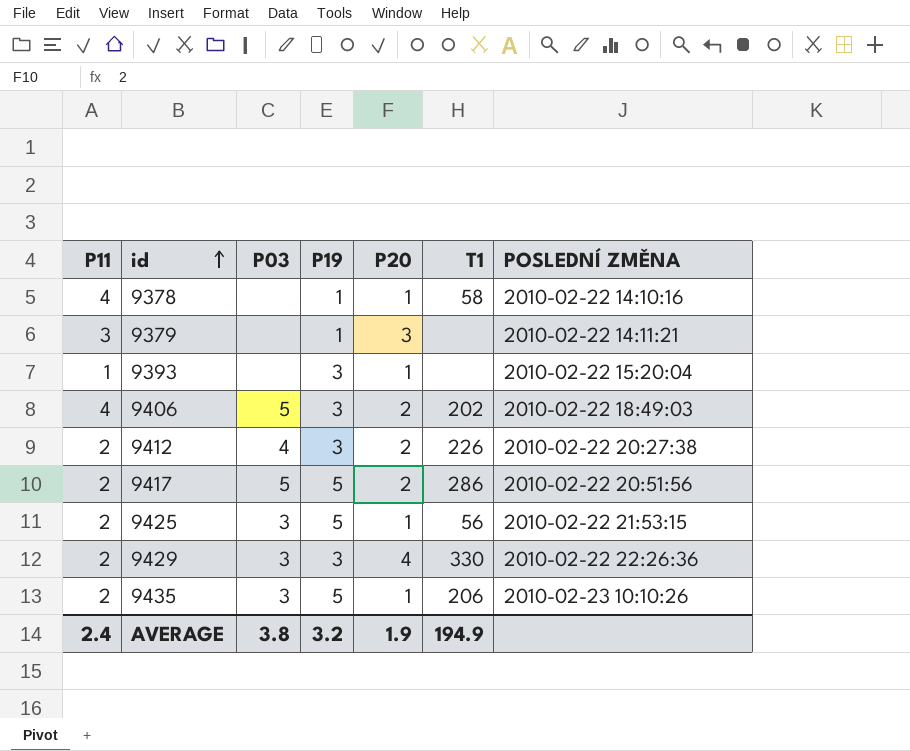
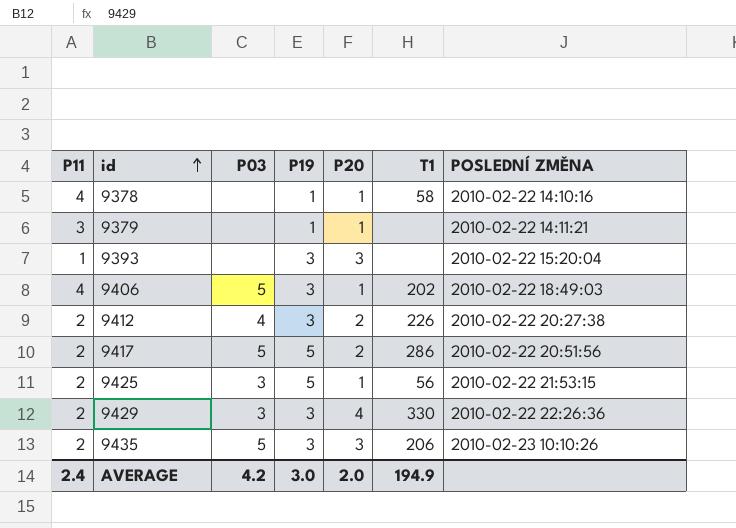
9379 | P20: 3 -> 1
9393 | P20: 1 -> 3
9406 | P20: 2 -> 1
9435 | P03: 3 -> 5
9435 | P19: 5 -> 3
9435 | P20: 1 -> 3
AVERAGE | P03: 3.8 -> 4.2
AVERAGE | P19: 3.2 -> 3.0
AVERAGE | P20: 1.9 -> 2.0

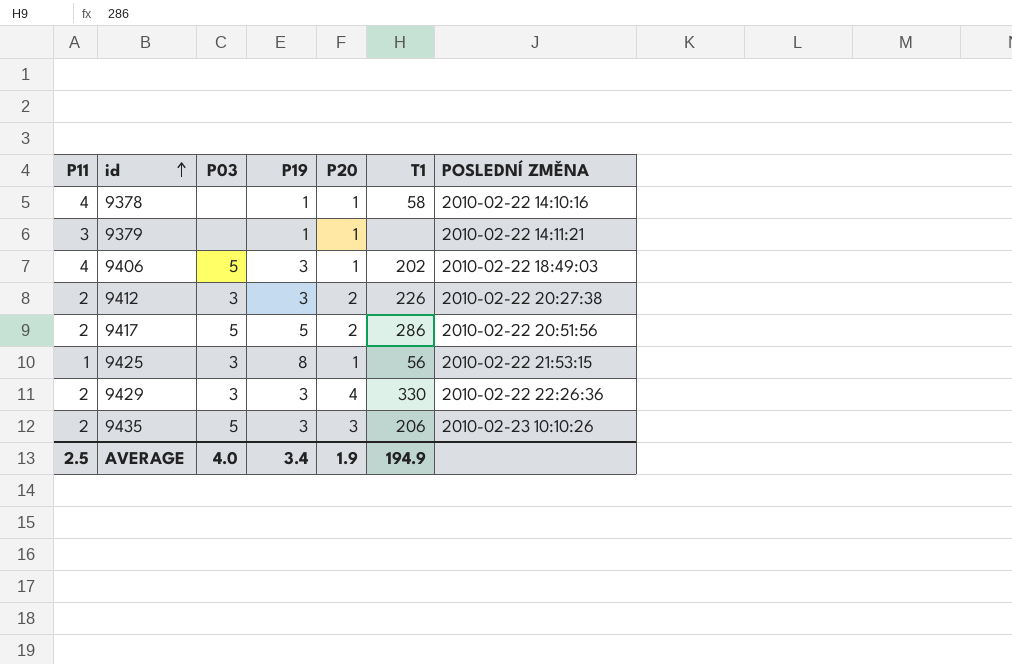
row 9393: 1 | none | 3 | 3 | none | 2010-02-22 15:20:04 -> none
9412 | P03: 4 -> 3
9425 | P11: 2 -> 1
9425 | P19: 5 -> 8
AVERAGE | P11: 2.4 -> 2.5
AVERAGE | P03: 4.2 -> 4.0
AVERAGE | P19: 3.0 -> 3.4
AVERAGE | P20: 2.0 -> 1.9

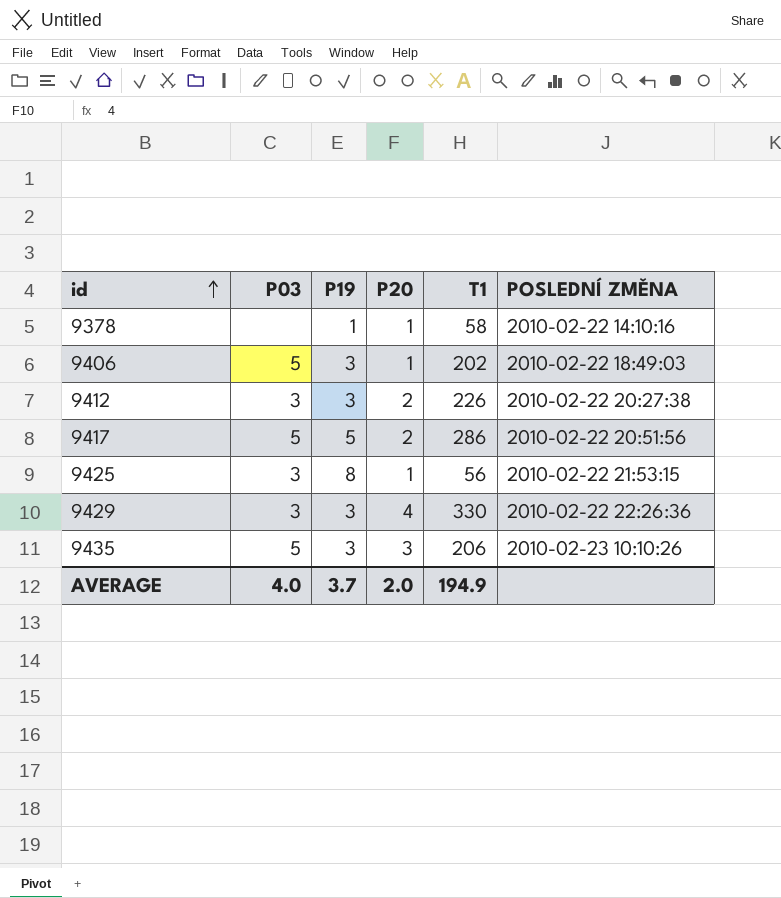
column P11 | position: 1 -> none
row 9379: 3 | none | 1 | 1 | none | 2010-02-22 14:11:21 -> none
AVERAGE | P19: 3.4 -> 3.7
AVERAGE | P20: 1.9 -> 2.0

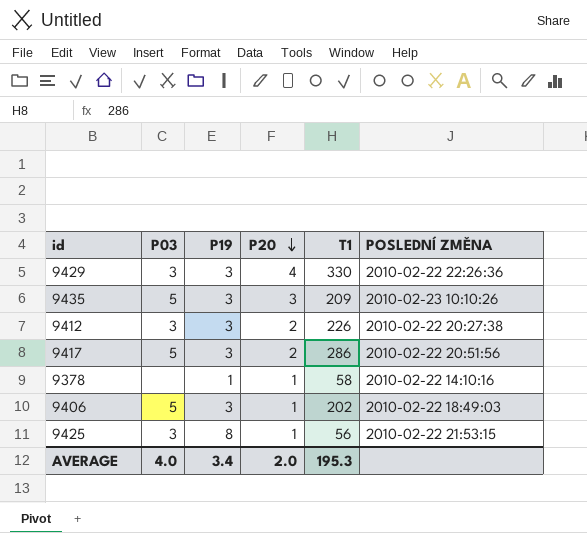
row order: id ascending -> P20 descending
9435 | T1: 206 -> 209
9417 | P19: 5 -> 3
AVERAGE | P19: 3.7 -> 3.4
AVERAGE | T1: 194.9 -> 195.3

